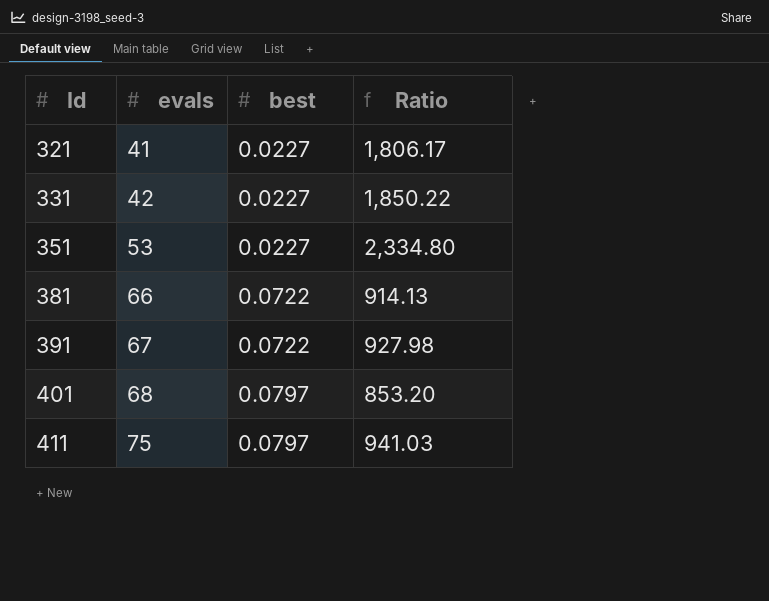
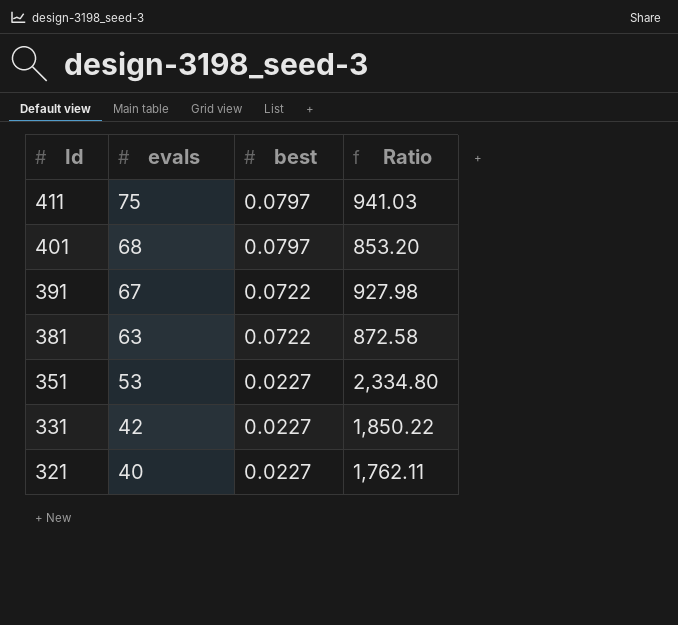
row order: Id ascending -> Id descending
381 | evals: 66 -> 63
381 | Ratio: 914.13 -> 872.58
321 | evals: 41 -> 40
321 | Ratio: 1,806.17 -> 1,762.11

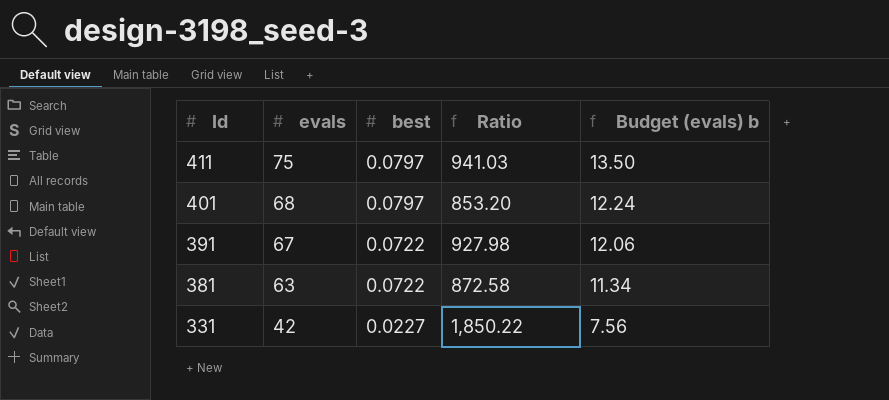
column Budget (evals) b | formula: none -> [evals] * 0.18
row 351: 53 | 0.0227 | 2,334.80 -> none
row 321: 40 | 0.0227 | 1,762.11 -> none

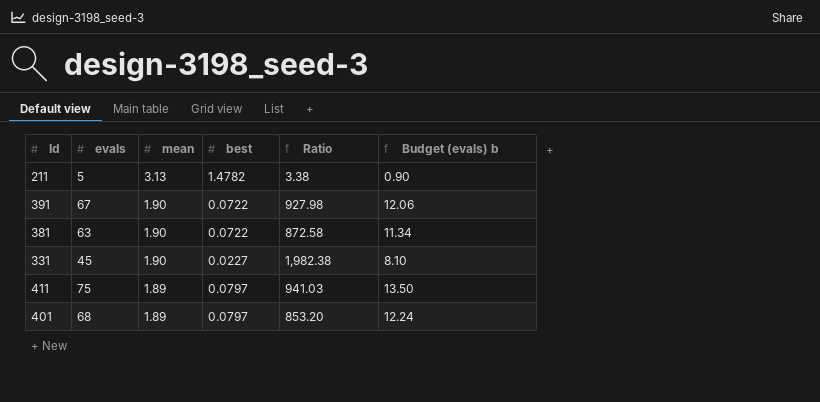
row order: Id descending -> mean descending
column mean | position: none -> 3
row 211: none -> 5 | 3.13 | 1.4782 | 3.38 | 0.90
331 | evals: 42 -> 45
331 | Ratio: 1,850.22 -> 1,982.38
331 | Budget (evals) b: 7.56 -> 8.10

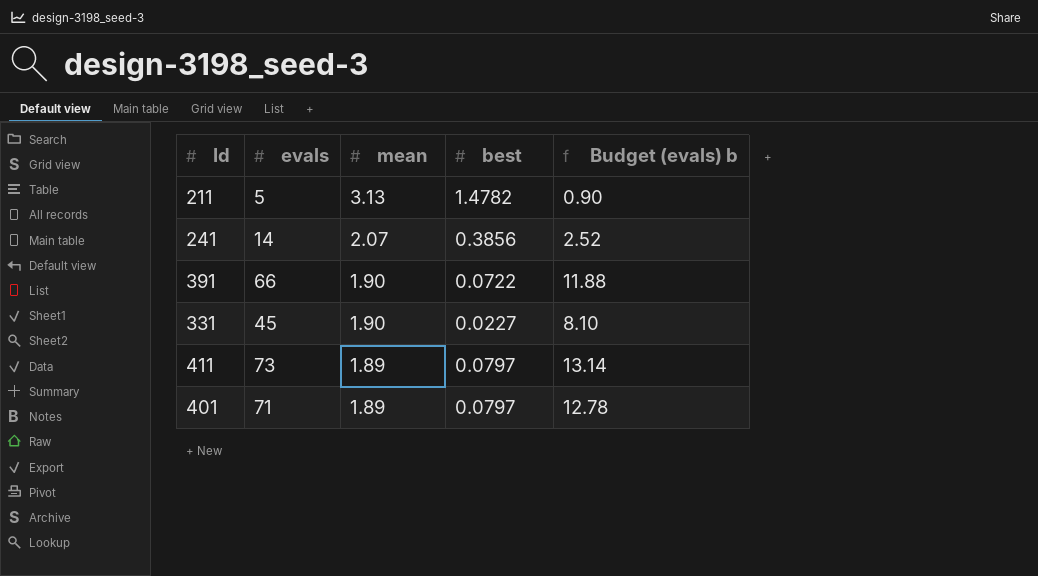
column Ratio | formula: [evals] / [best] -> none
row 381: 63 | 1.90 | 0.0722 | 872.58 | 11.34 -> none
row 241: none -> 14 | 2.07 | 0.3856 | 2.52
391 | evals: 67 -> 66
391 | Budget (evals) b: 12.06 -> 11.88
411 | evals: 75 -> 73
411 | Budget (evals) b: 13.50 -> 13.14
401 | evals: 68 -> 71
401 | Budget (evals) b: 12.24 -> 12.78

